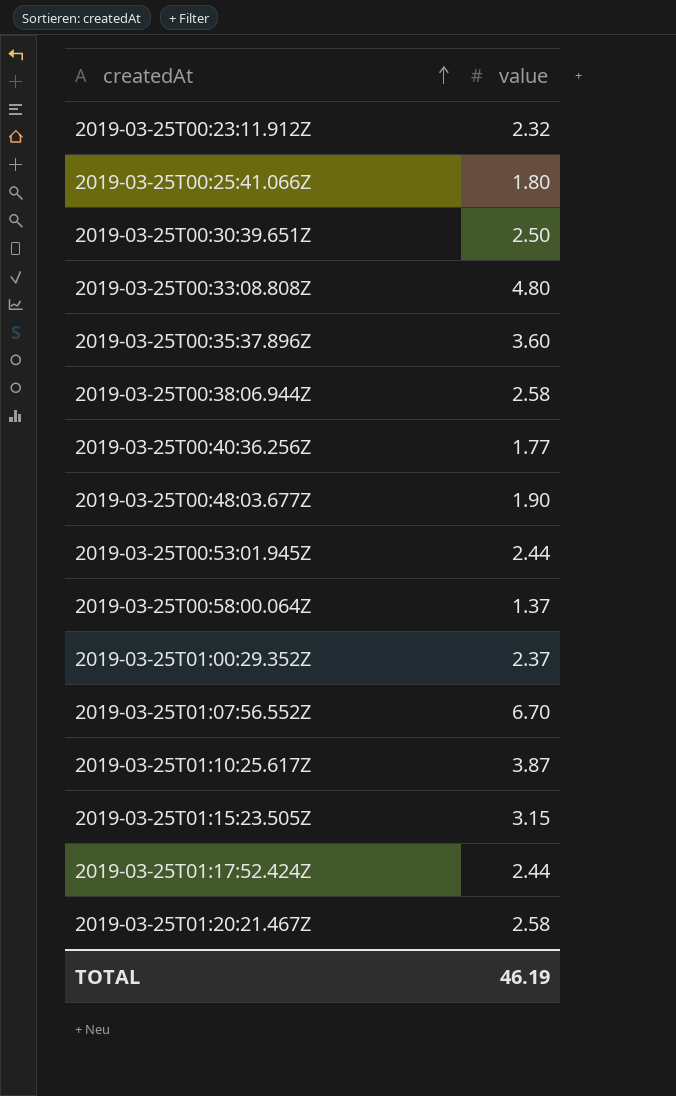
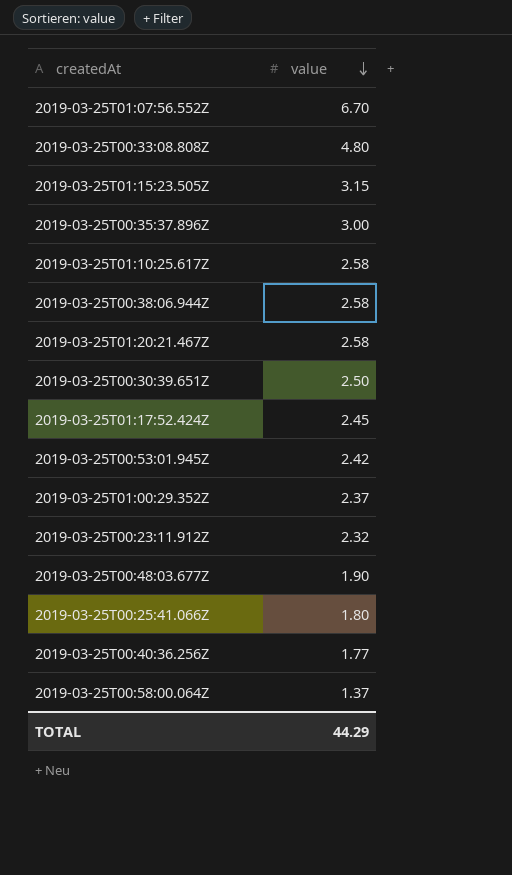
row order: createdAt ascending -> value descending
2019-03-25T00:35:37.896Z | value: 3.60 -> 3.00
2019-03-25T01:10:25.617Z | value: 3.87 -> 2.58
2019-03-25T01:17:52.424Z | value: 2.44 -> 2.45
2019-03-25T00:53:01.945Z | value: 2.44 -> 2.42
TOTAL | value: 46.19 -> 44.29

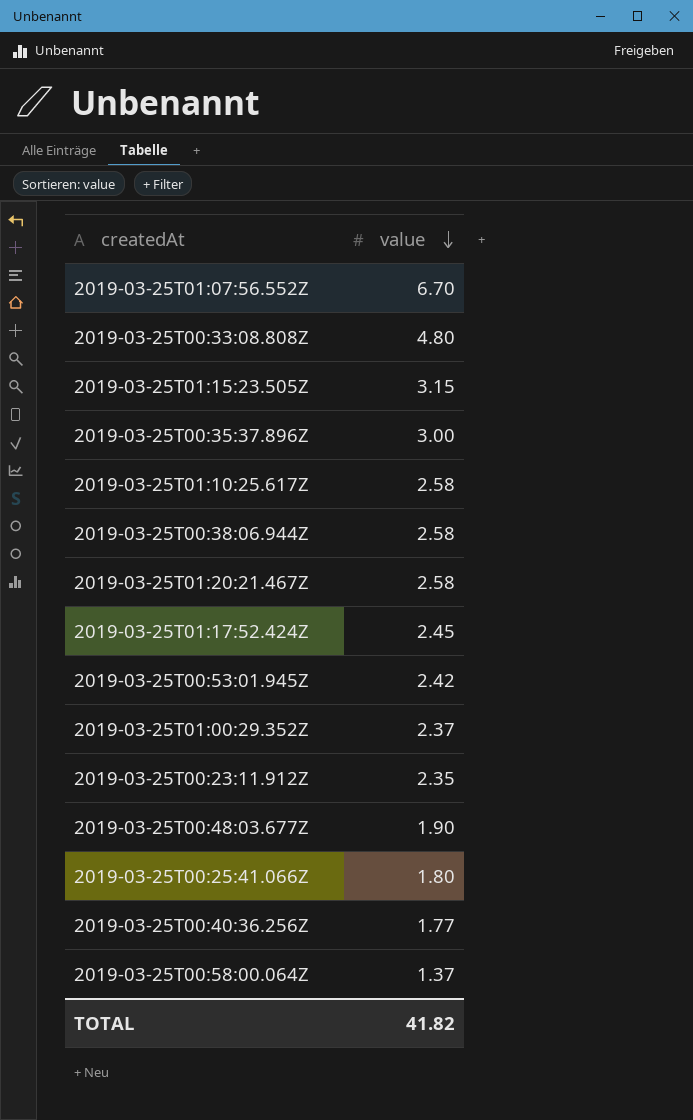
row 2019-03-25T00:30:39.651Z: 2.50 -> none
2019-03-25T00:23:11.912Z | value: 2.32 -> 2.35
TOTAL | value: 44.29 -> 41.82

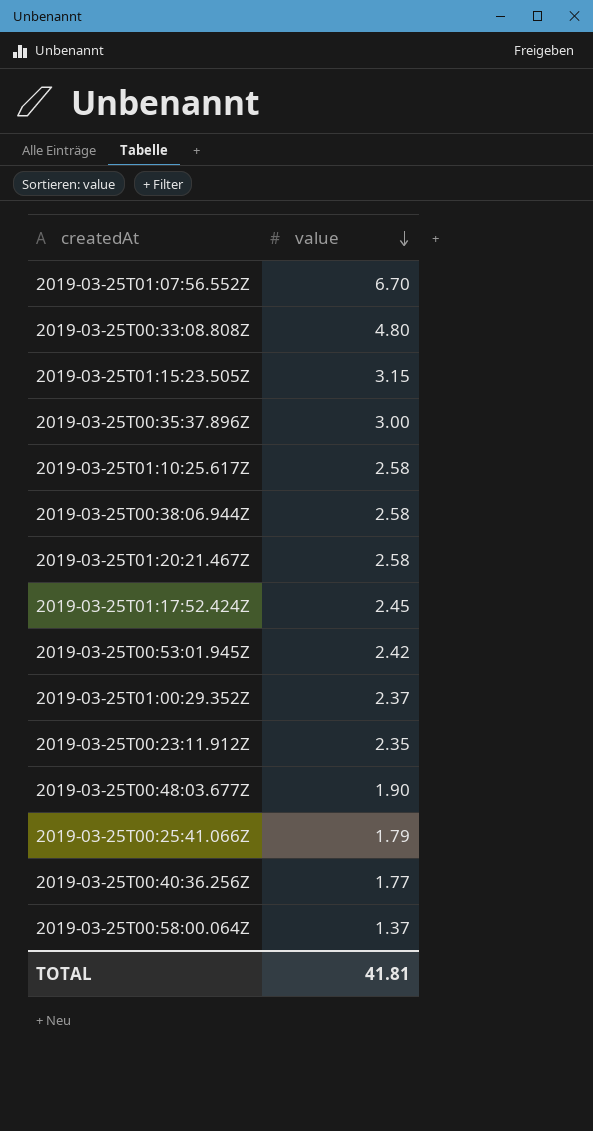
2019-03-25T00:25:41.066Z | value: 1.80 -> 1.79
TOTAL | value: 41.82 -> 41.81

